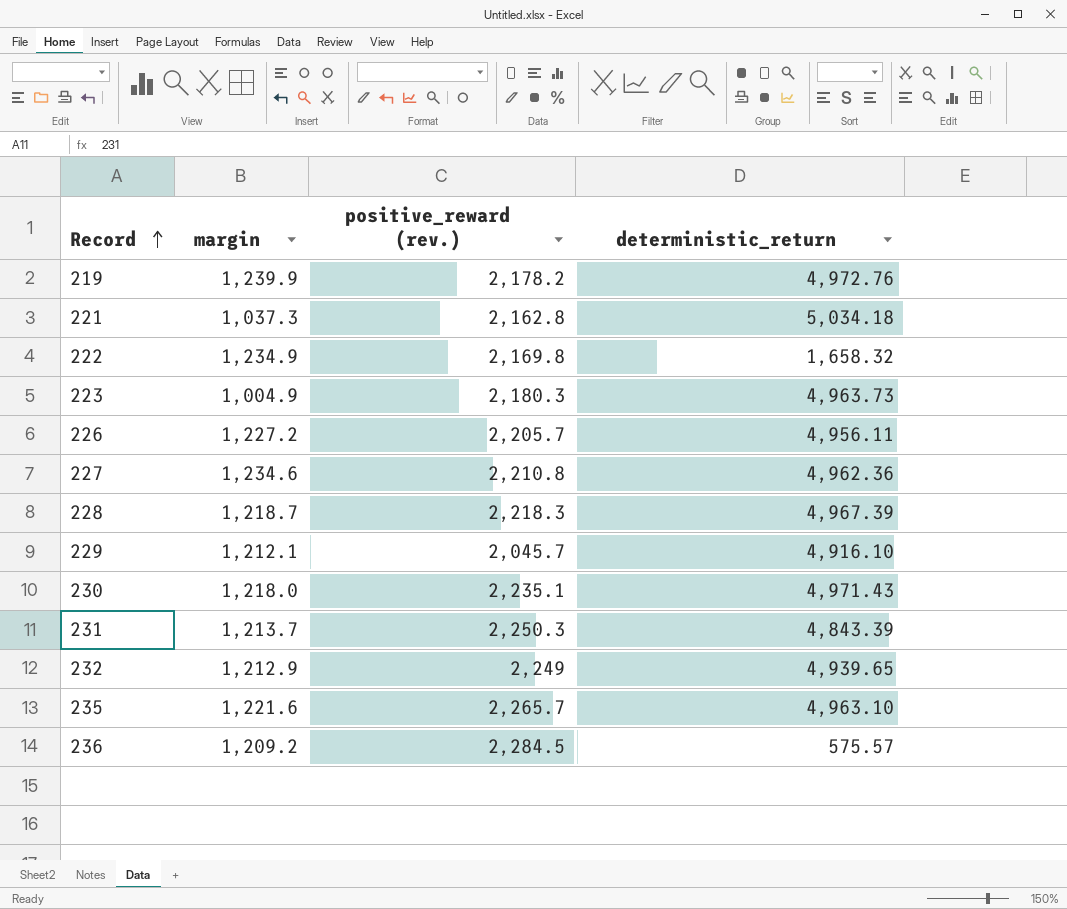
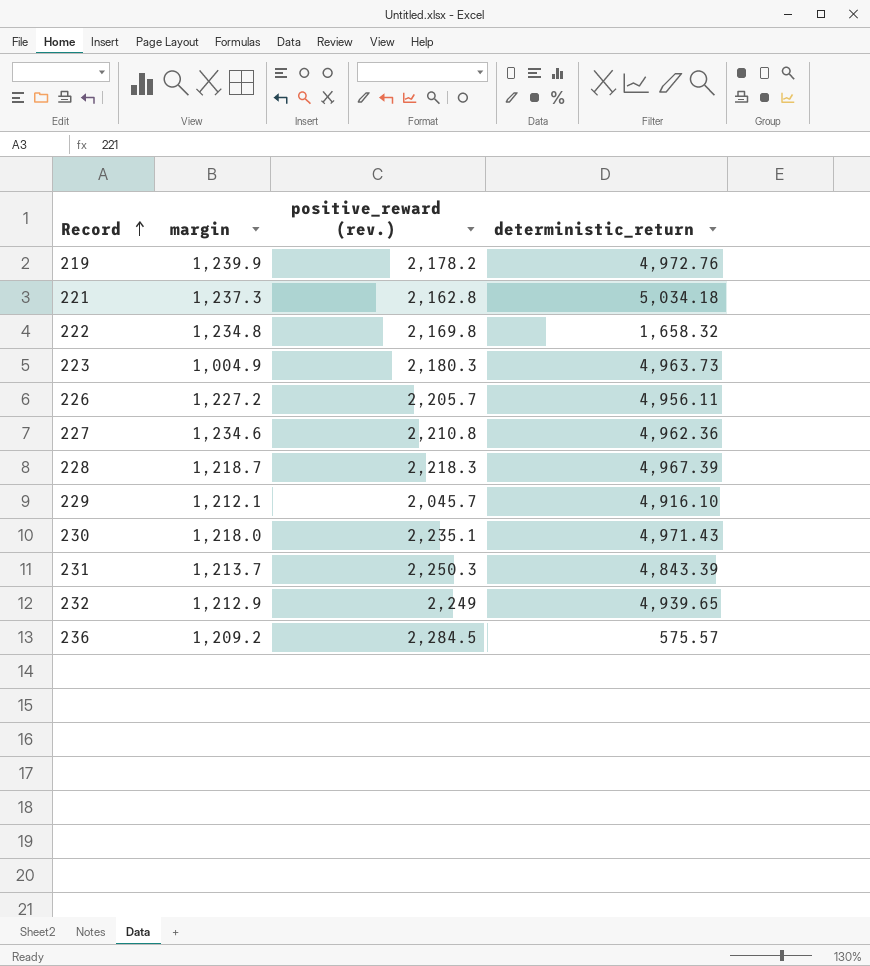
row 235: 1,221.6 | 2,265.7 | 4,963.10 -> none
221 | margin: 1,037.3 -> 1,237.3
222 | margin: 1,234.9 -> 1,234.8

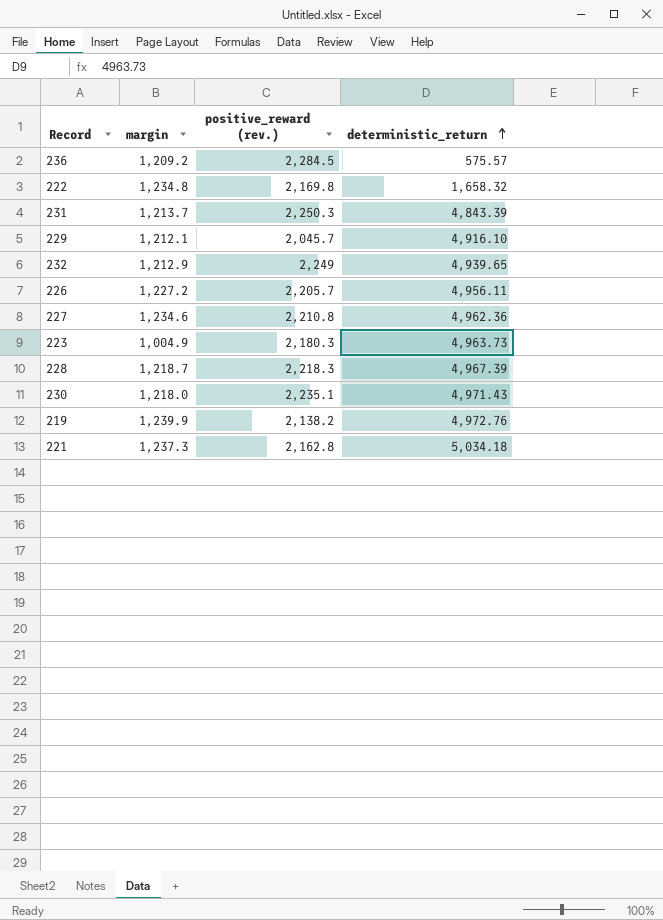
row order: Record ascending -> deterministic_return ascending
219 | positive_reward (rev.): 2,178.2 -> 2,138.2

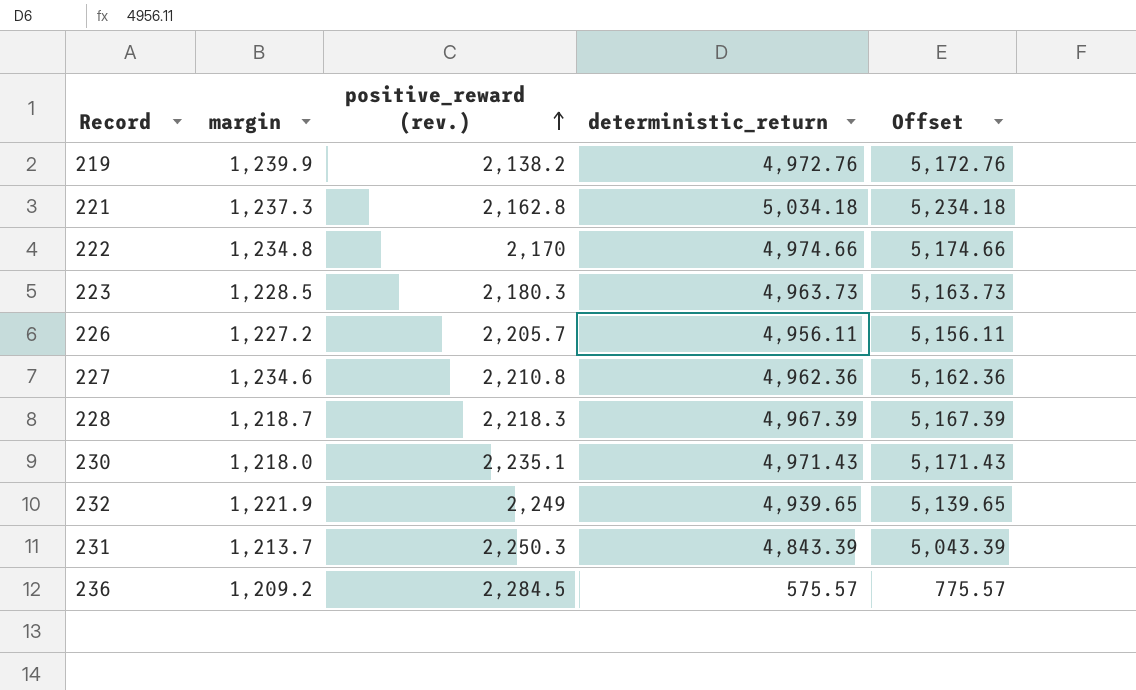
row order: deterministic_return ascending -> positive_reward (rev.) ascending
column Offset | formula: none -> [deterministic_return] + 200
row 229: 1,212.1 | 2,045.7 | 4,916.10 -> none
222 | positive_reward (rev.): 2,169.8 -> 2,170
222 | deterministic_return: 1,658.32 -> 4,974.66
223 | margin: 1,004.9 -> 1,228.5
232 | margin: 1,212.9 -> 1,221.9

